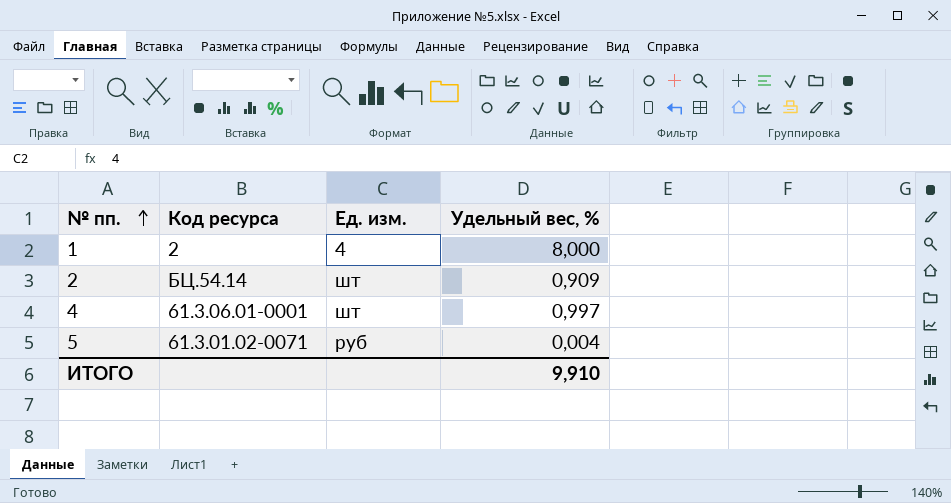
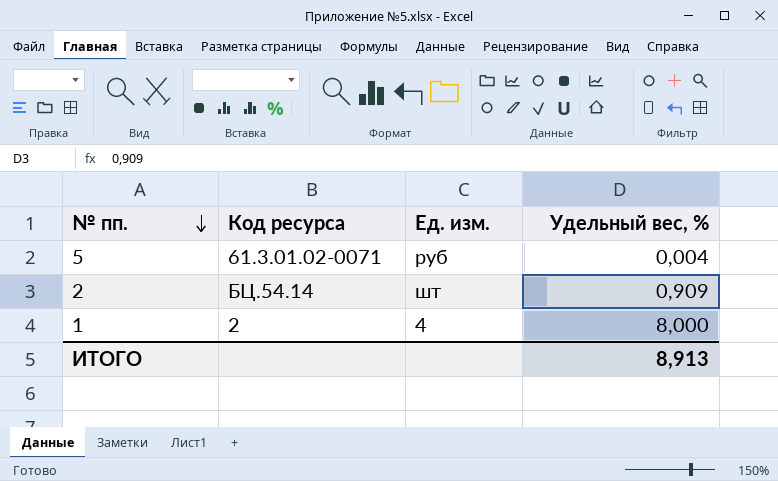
row order: № пп. ascending -> № пп. descending
row 4: 61.3.06.01-0001 | шт | 0,997 -> none
ИТОГО | Удельный вес, %: 9,910 -> 8,913

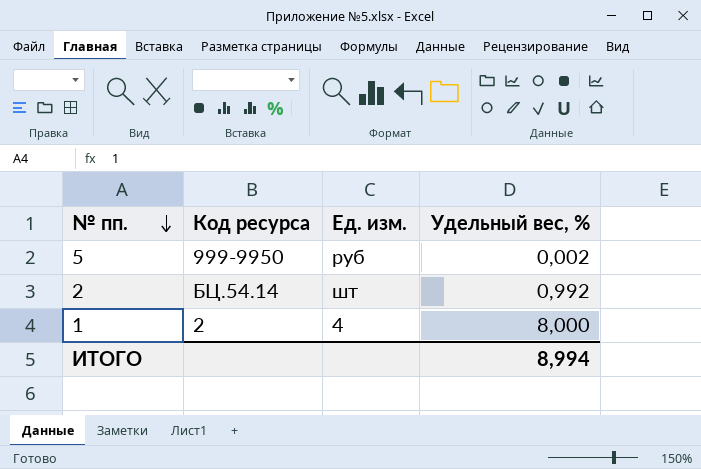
5 | Код ресурса: 61.3.01.02-0071 -> 999-9950
5 | Удельный вес, %: 0,004 -> 0,002
2 | Удельный вес, %: 0,909 -> 0,992
ИТОГО | Удельный вес, %: 8,913 -> 8,994

